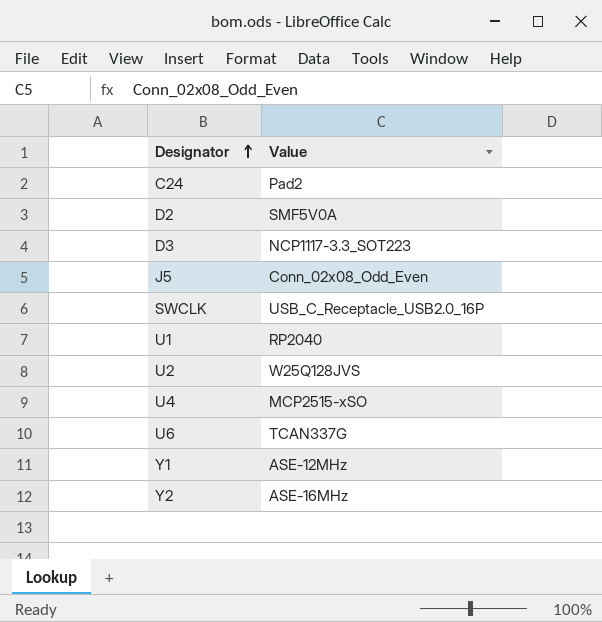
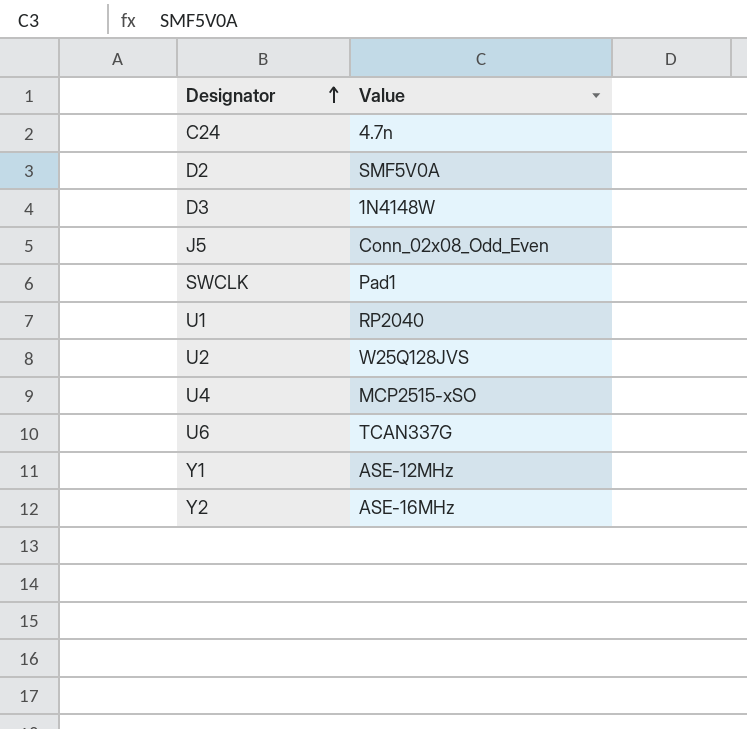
C24 | Value: Pad2 -> 4.7n
D3 | Value: NCP1117-3.3_SOT223 -> 1N4148W
SWCLK | Value: USB_C_Receptacle_USB2.0_16P -> Pad1

